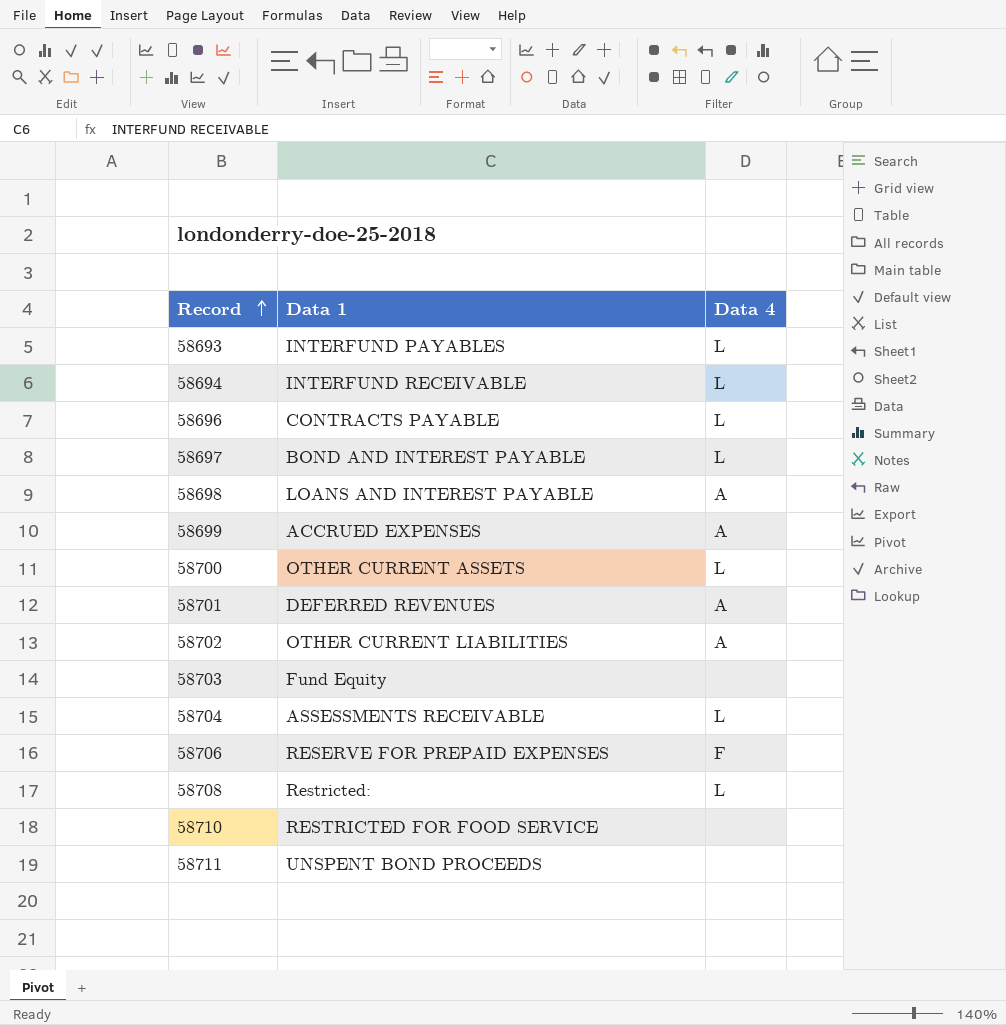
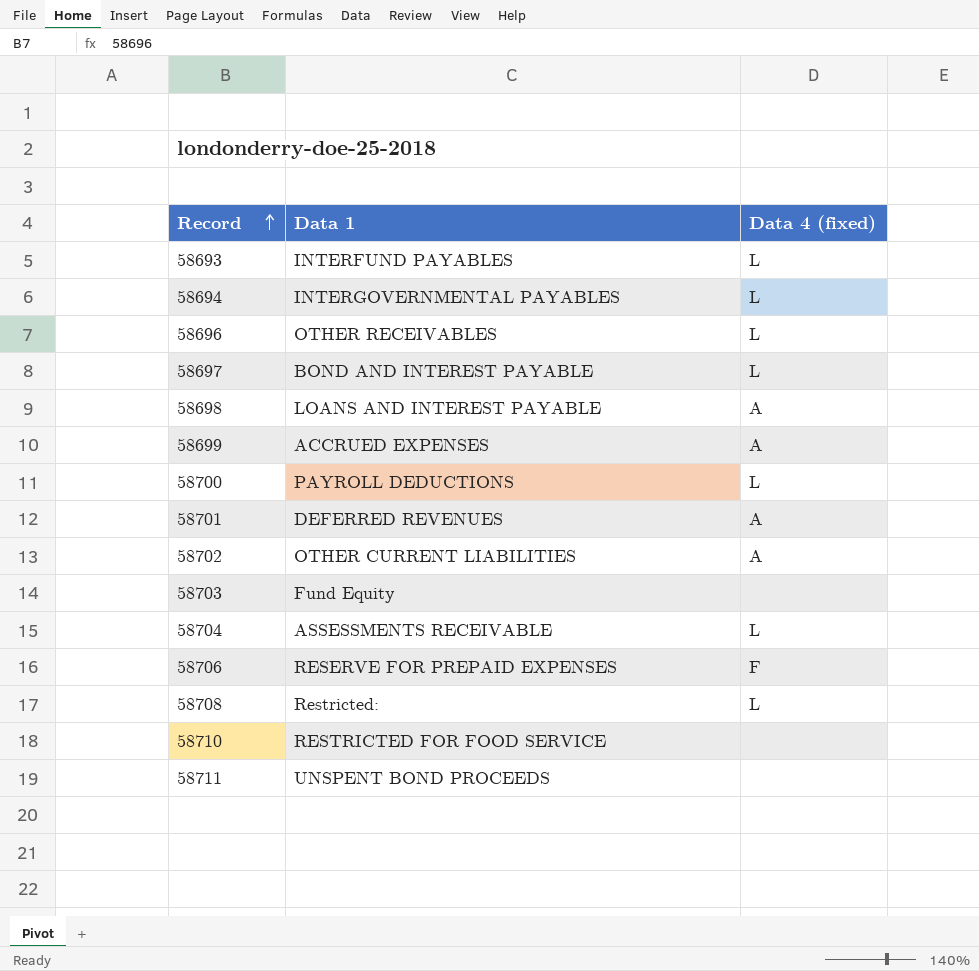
column name: Data 4 -> Data 4 (fixed)
58694 | Data 1: INTERFUND RECEIVABLE -> INTERGOVERNMENTAL PAYABLES
58696 | Data 1: CONTRACTS PAYABLE -> OTHER RECEIVABLES
58700 | Data 1: OTHER CURRENT ASSETS -> PAYROLL DEDUCTIONS

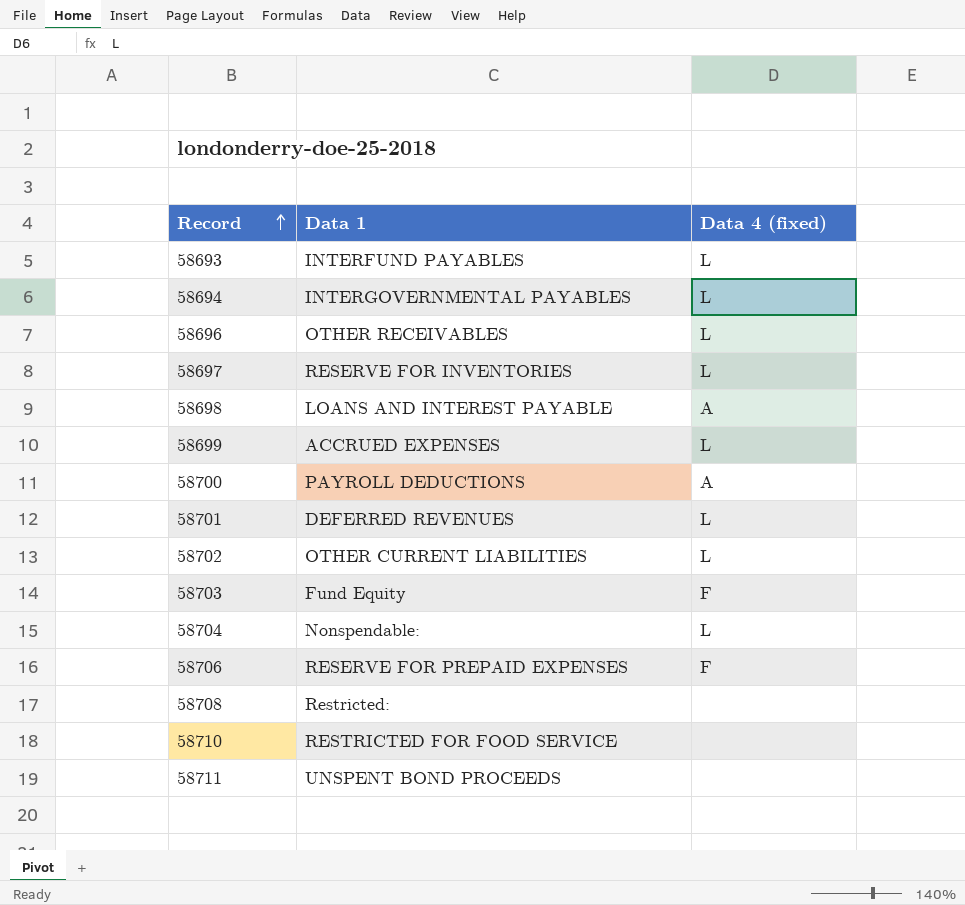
58697 | Data 1: BOND AND INTEREST PAYABLE -> RESERVE FOR INVENTORIES
58699 | Data 4 (fixed): A -> L
58700 | Data 4 (fixed): L -> A
58701 | Data 4 (fixed): A -> L
58702 | Data 4 (fixed): A -> L
58703 | Data 4 (fixed): none -> F
58704 | Data 1: ASSESSMENTS RECEIVABLE -> Nonspendable:
58708 | Data 4 (fixed): L -> none

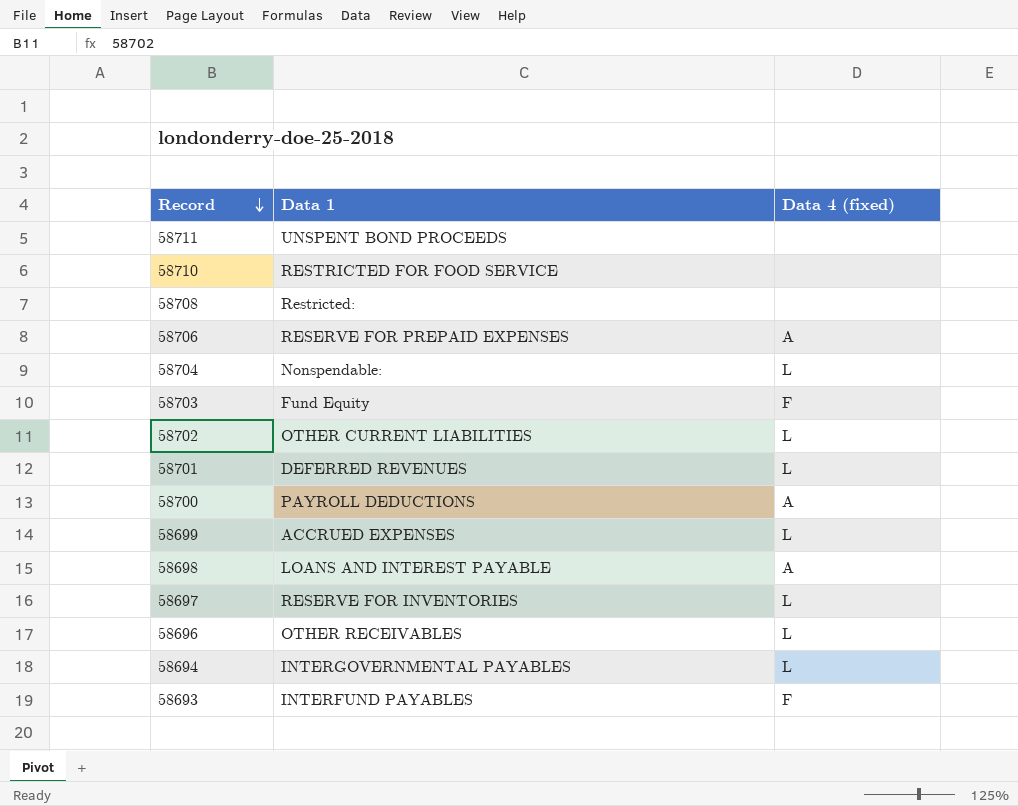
row order: Record ascending -> Record descending
58706 | Data 4 (fixed): F -> A
58693 | Data 4 (fixed): L -> F

